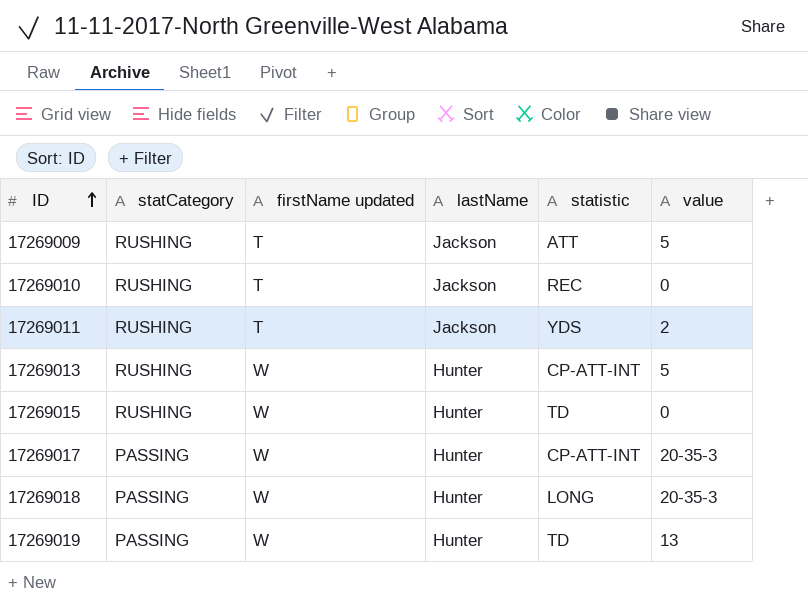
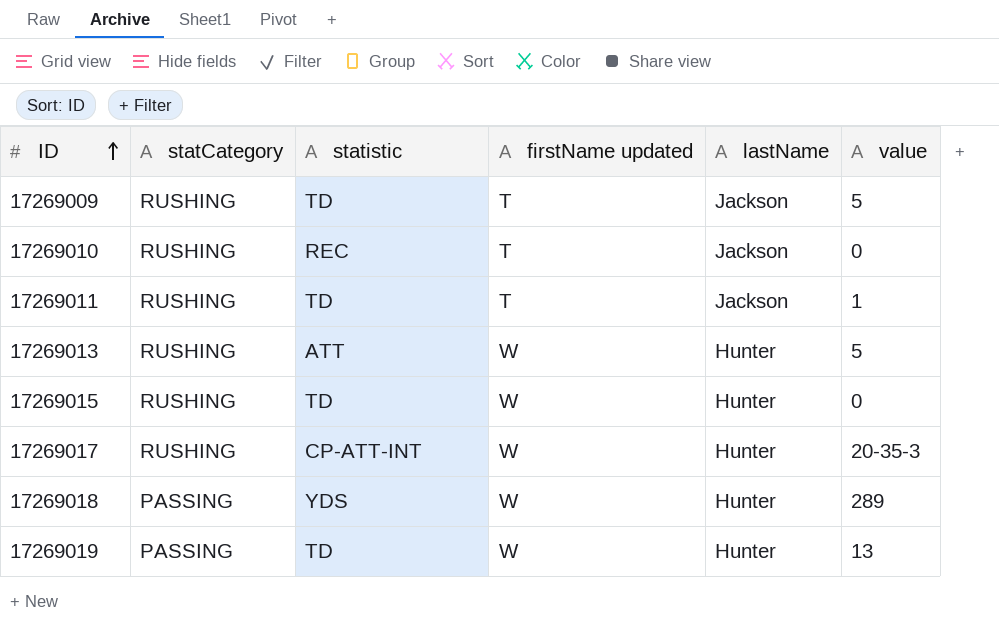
column statistic | position: 5 -> 3
17269009 | statistic: ATT -> TD
17269011 | statistic: YDS -> TD
17269011 | value: 2 -> 1
17269013 | statistic: CP-ATT-INT -> ATT
17269017 | statCategory: PASSING -> RUSHING
17269018 | statistic: LONG -> YDS
17269018 | value: 20-35-3 -> 289

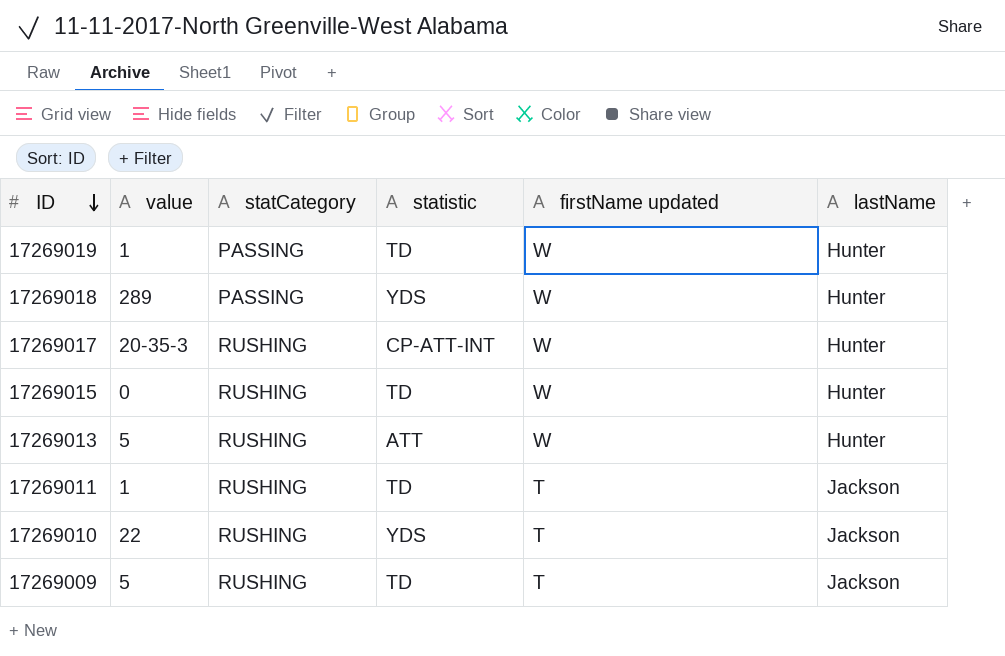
row order: ID ascending -> ID descending
column value | position: 6 -> 2
17269019 | value: 13 -> 1
17269010 | value: 0 -> 22
17269010 | statistic: REC -> YDS

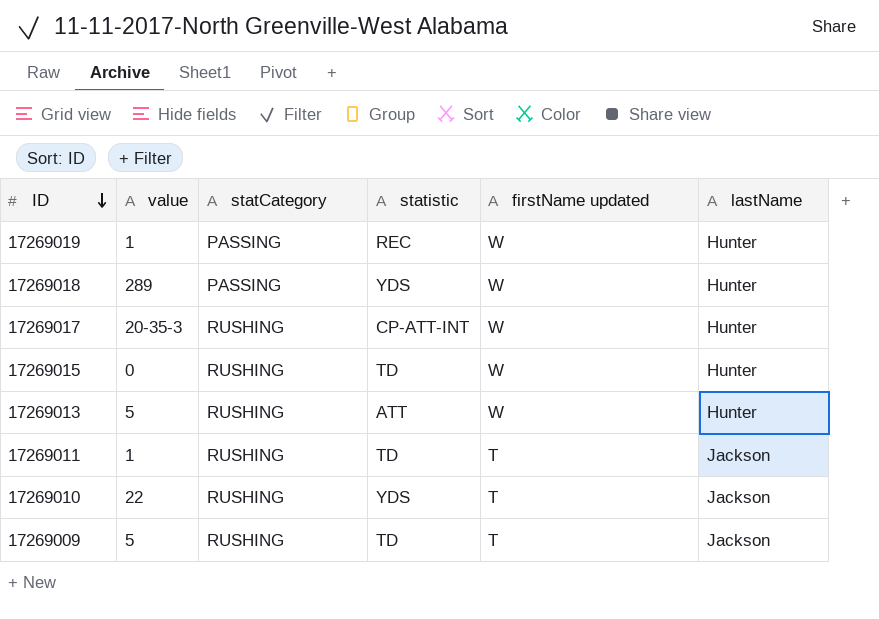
17269019 | statistic: TD -> REC

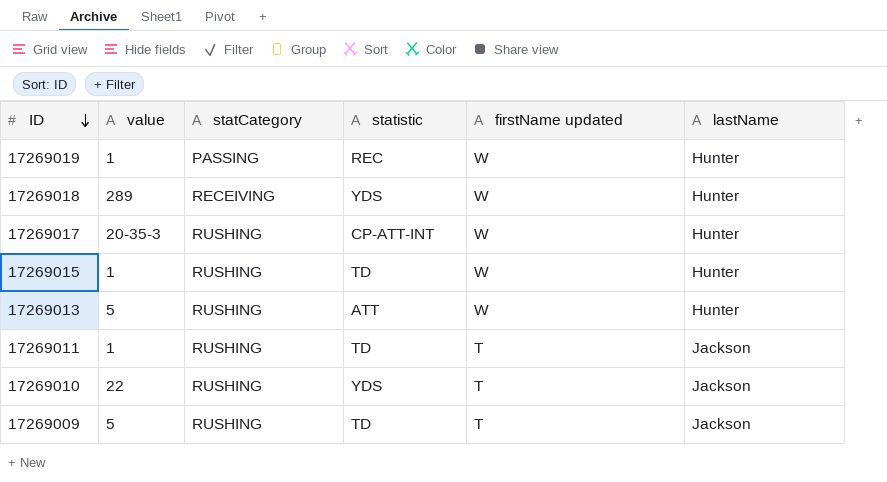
17269018 | statCategory: PASSING -> RECEIVING
17269015 | value: 0 -> 1

